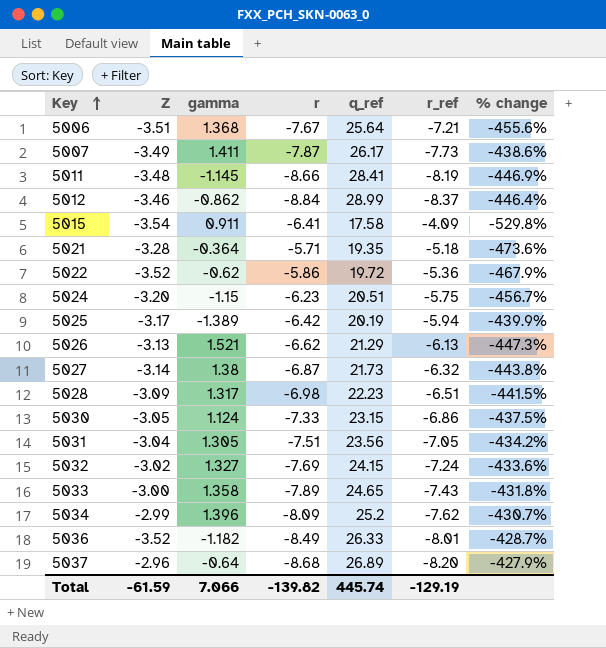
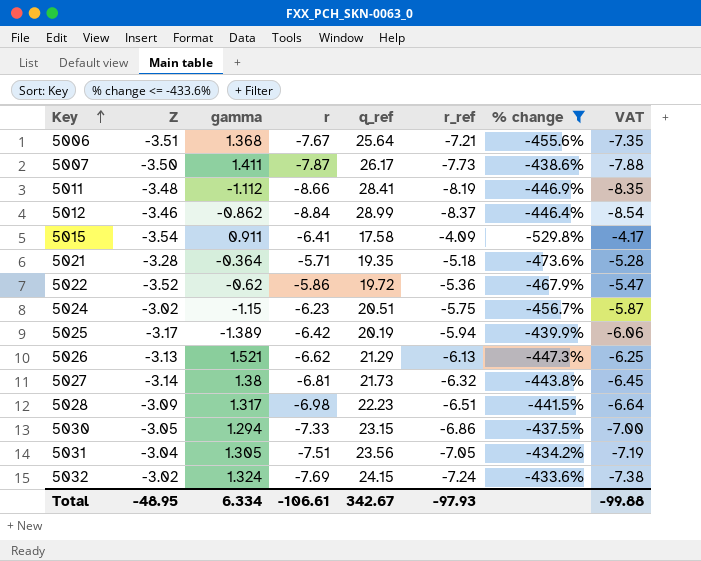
filter: none -> % change <= -433.6%
column VAT | formula: none -> [r_ref] * 1.02
5007 | Z: -3.49 -> -3.50
5011 | gamma: -1.145 -> -1.112
5024 | Z: -3.20 -> -3.02
5027 | r: -6.87 -> -6.81
5030 | gamma: 1.124 -> 1.294
5032 | gamma: 1.327 -> 1.324
Total | Z: -61.59 -> -48.95
Total | gamma: 7.066 -> 6.334
Total | r: -139.82 -> -106.61
Total | q_ref: 445.74 -> 342.67
Total | r_ref: -129.19 -> -97.93

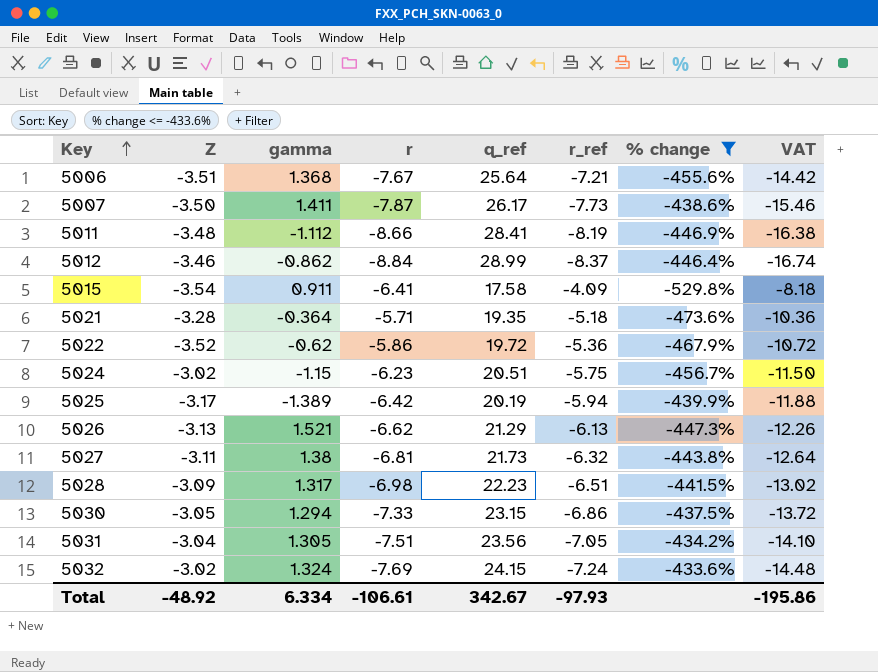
column VAT | formula: [r_ref] * 1.02 -> [r_ref] * 2
5027 | Z: -3.14 -> -3.11
Total | Z: -48.95 -> -48.92
Total | VAT: -99.88 -> -195.86

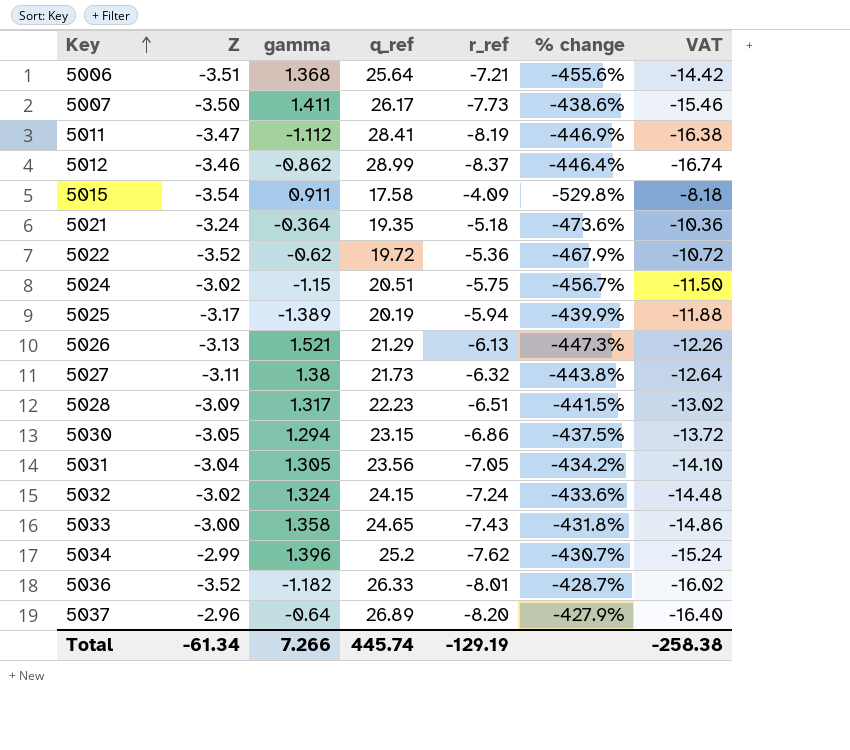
filter: % change <= -433.6% -> none
column r | position: 4 -> none
5011 | Z: -3.48 -> -3.47
5021 | Z: -3.28 -> -3.24
Total | Z: -48.92 -> -61.34
Total | gamma: 6.334 -> 7.266
Total | q_ref: 342.67 -> 445.74
Total | r_ref: -97.93 -> -129.19
Total | VAT: -195.86 -> -258.38

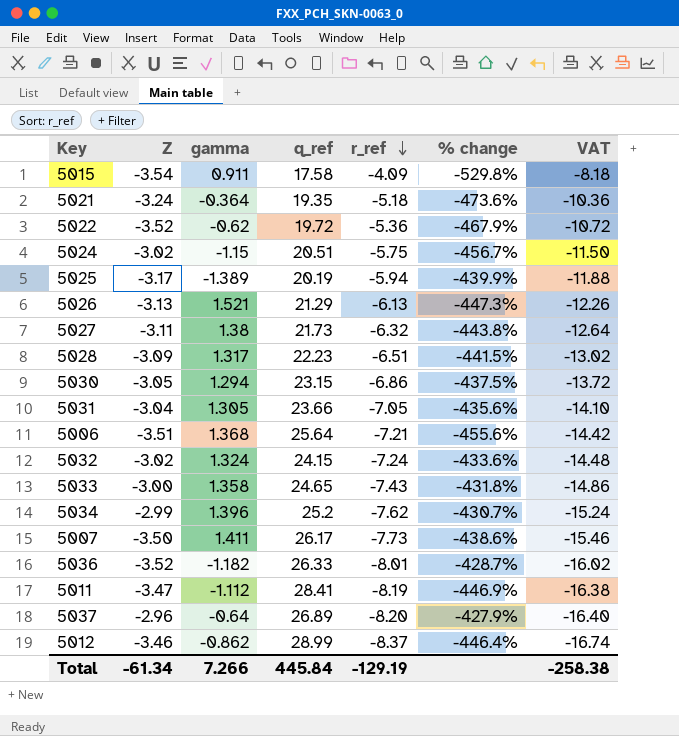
row order: Key ascending -> r_ref descending
5031 | q_ref: 23.56 -> 23.66
5031 | % change: -434.2% -> -435.6%
Total | q_ref: 445.74 -> 445.84

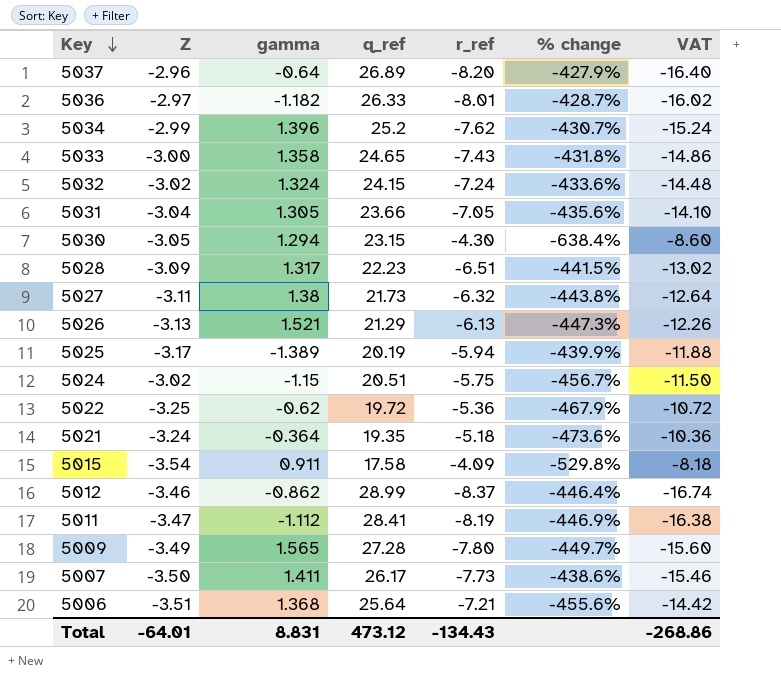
row order: r_ref descending -> Key descending
5036 | Z: -3.52 -> -2.97
5030 | r_ref: -6.86 -> -4.30
5030 | % change: -437.5% -> -638.4%
5030 | VAT: -13.72 -> -8.60
5022 | Z: -3.52 -> -3.25
row 5009: none -> -3.49 | 1.565 | 27.28 | -7.80 | -449.7% | -15.60
Total | Z: -61.34 -> -64.01
Total | gamma: 7.266 -> 8.831
Total | q_ref: 445.84 -> 473.12
Total | r_ref: -129.19 -> -134.43
Total | VAT: -258.38 -> -268.86

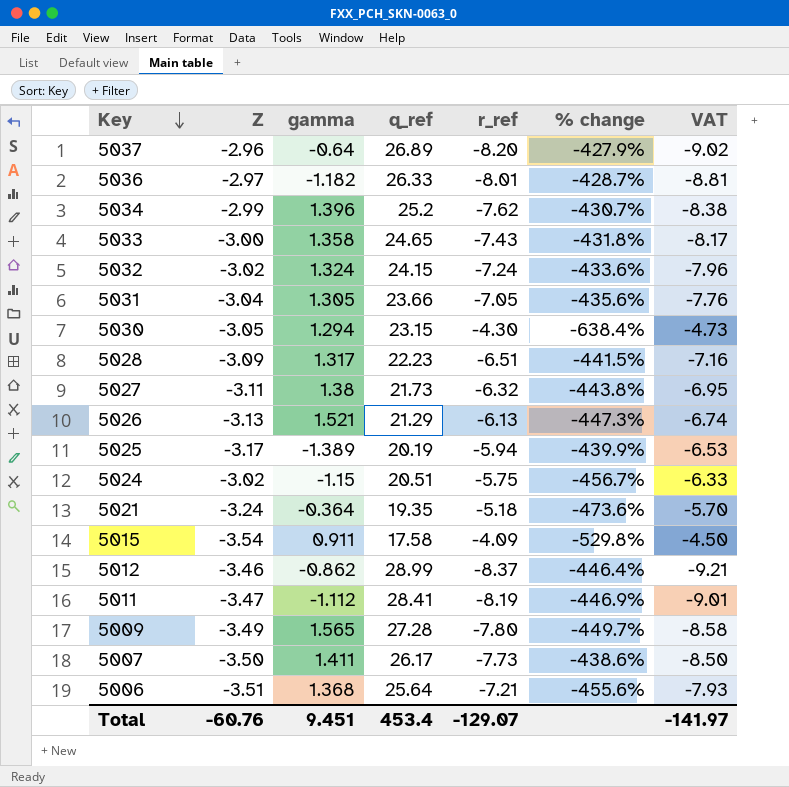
column VAT | formula: [r_ref] * 2 -> [r_ref] * 1.1
row 5022: -3.25 | -0.62 | 19.72 | -5.36 | -467.9% | -10.72 -> none
Total | Z: -64.01 -> -60.76
Total | gamma: 8.831 -> 9.451
Total | q_ref: 473.12 -> 453.4
Total | r_ref: -134.43 -> -129.07
Total | VAT: -268.86 -> -141.97

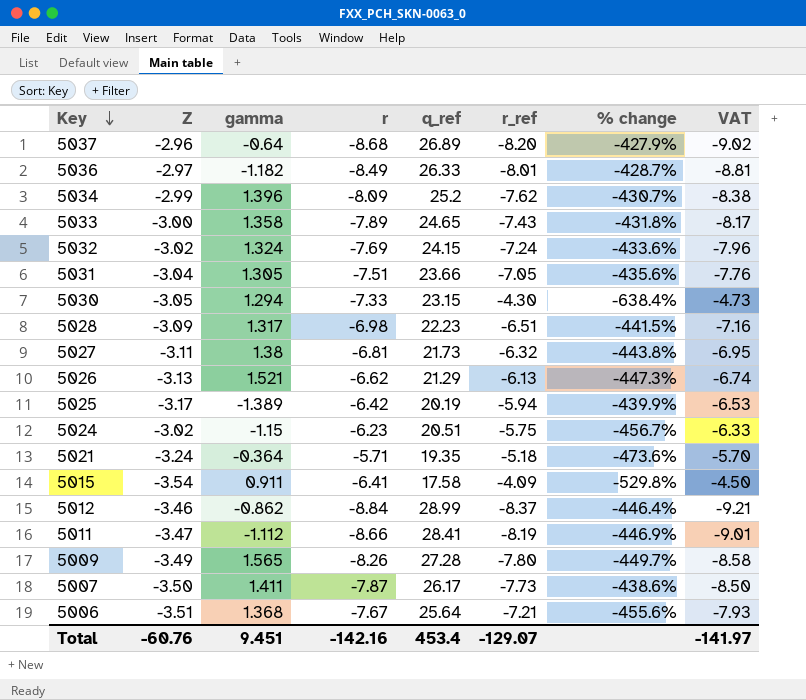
column r | position: none -> 4

